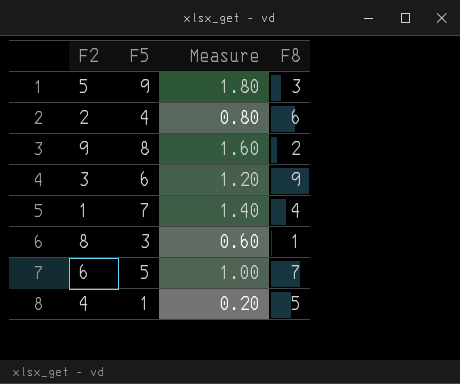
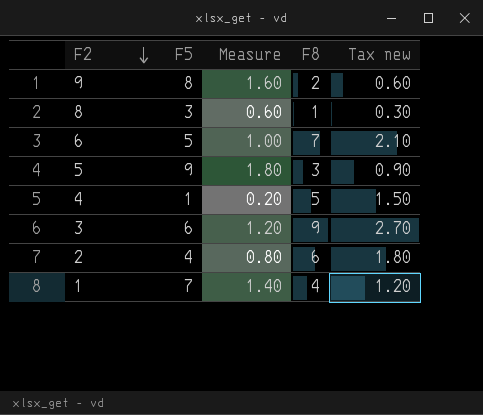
row order: none -> F2 descending
column Tax new | formula: none -> [F8] * 0.3

